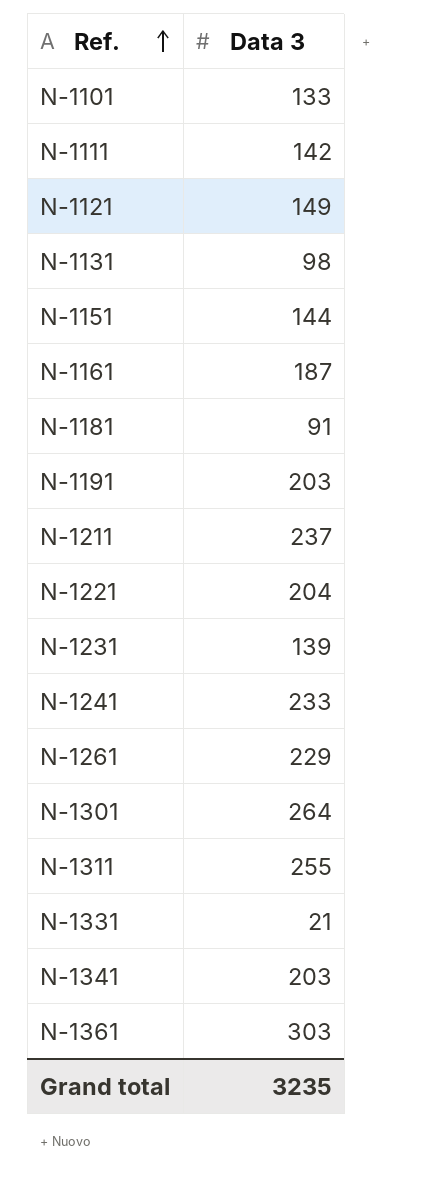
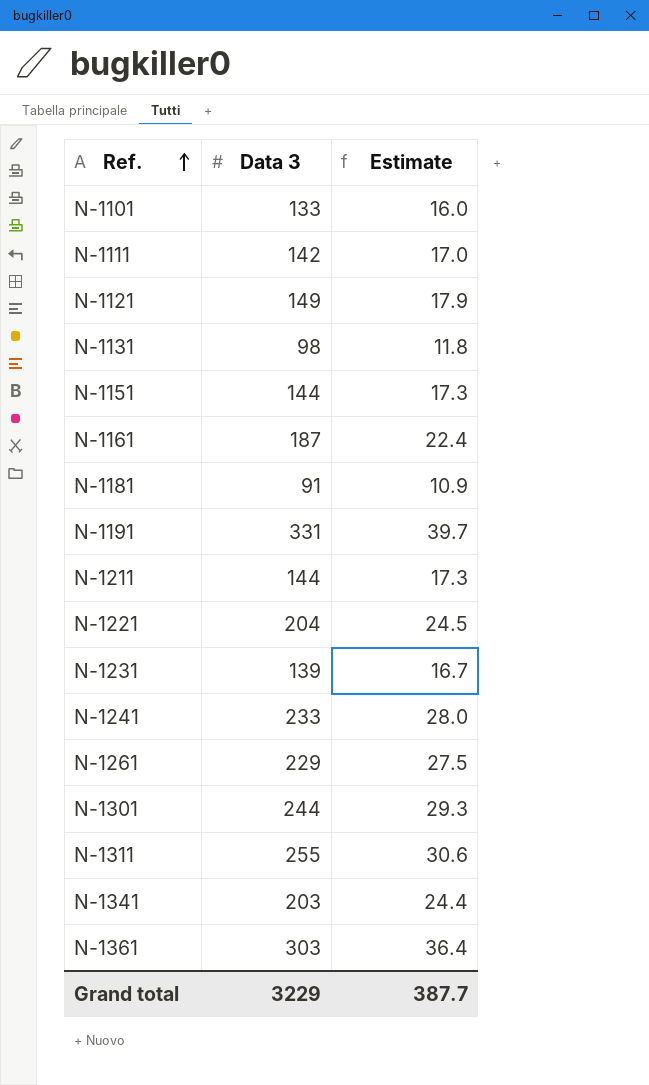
column Estimate | formula: none -> [Data 3] * 0.12
row N-1331: 21 -> none
N-1191 | Data 3: 203 -> 331
N-1211 | Data 3: 237 -> 144
N-1301 | Data 3: 264 -> 244
Grand total | Data 3: 3235 -> 3229

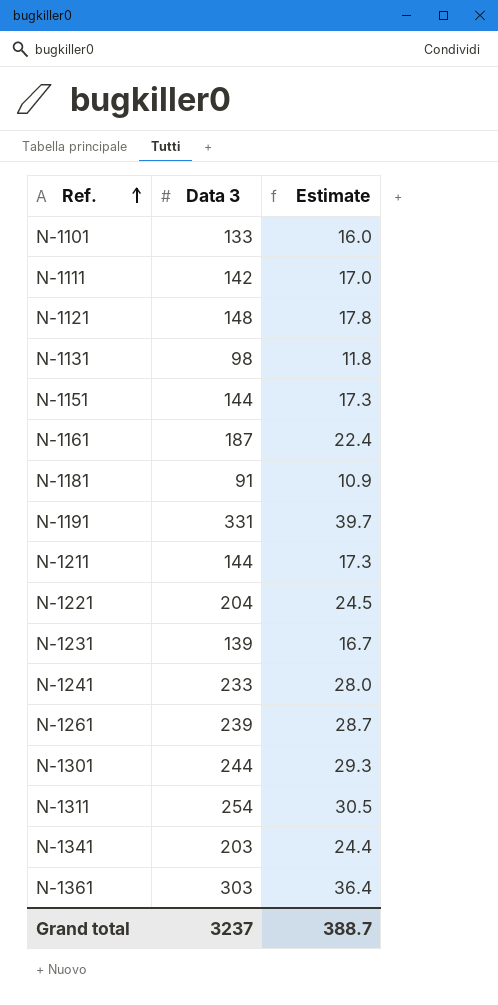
N-1121 | Data 3: 149 -> 148
N-1121 | Estimate: 17.9 -> 17.8
N-1261 | Data 3: 229 -> 239
N-1261 | Estimate: 27.5 -> 28.7
N-1311 | Data 3: 255 -> 254
N-1311 | Estimate: 30.6 -> 30.5
Grand total | Data 3: 3229 -> 3237
Grand total | Estimate: 387.7 -> 388.7

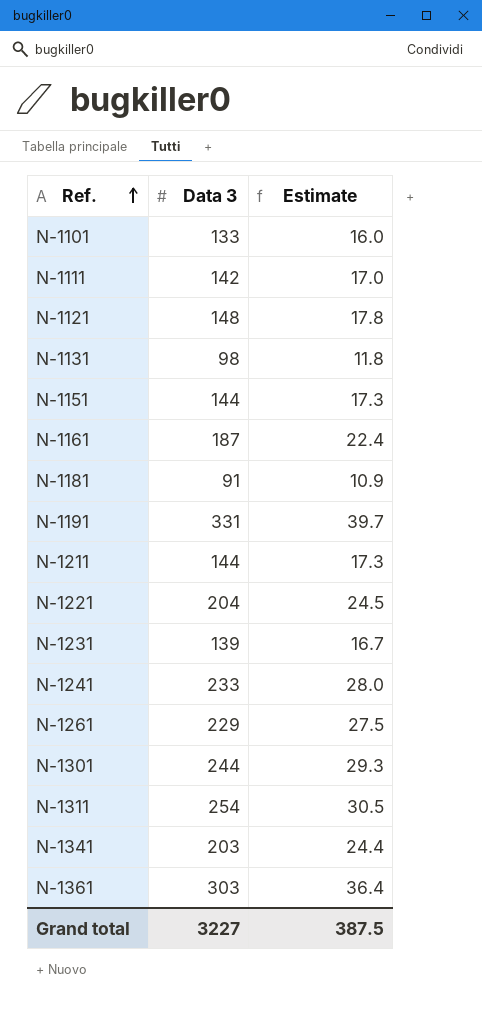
N-1261 | Data 3: 239 -> 229
N-1261 | Estimate: 28.7 -> 27.5
Grand total | Data 3: 3237 -> 3227
Grand total | Estimate: 388.7 -> 387.5

